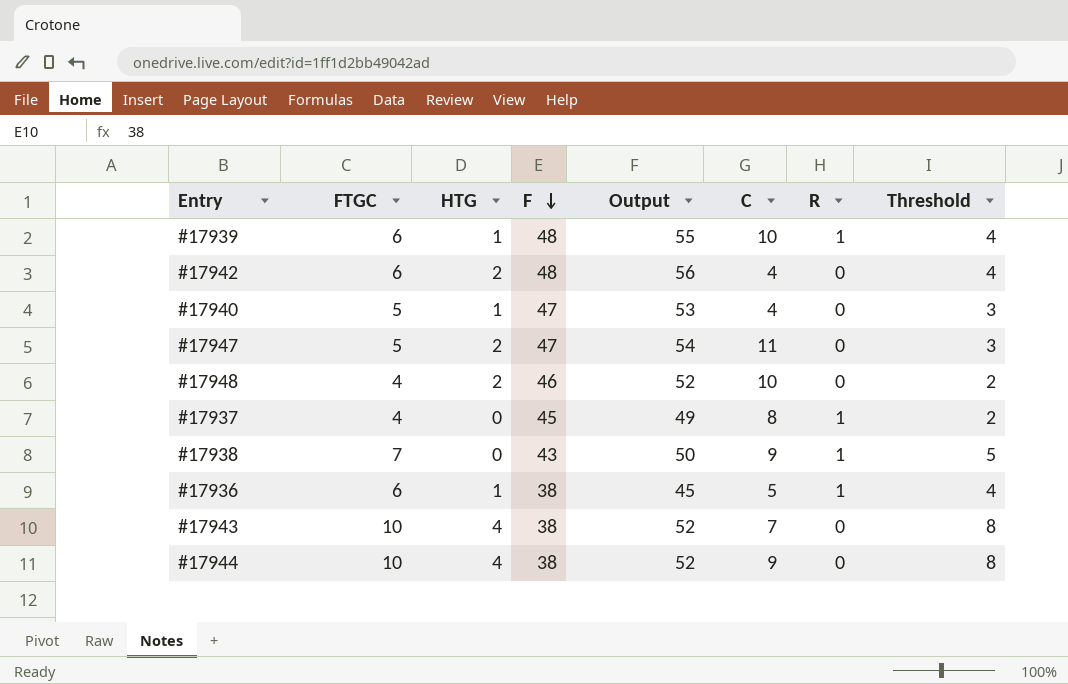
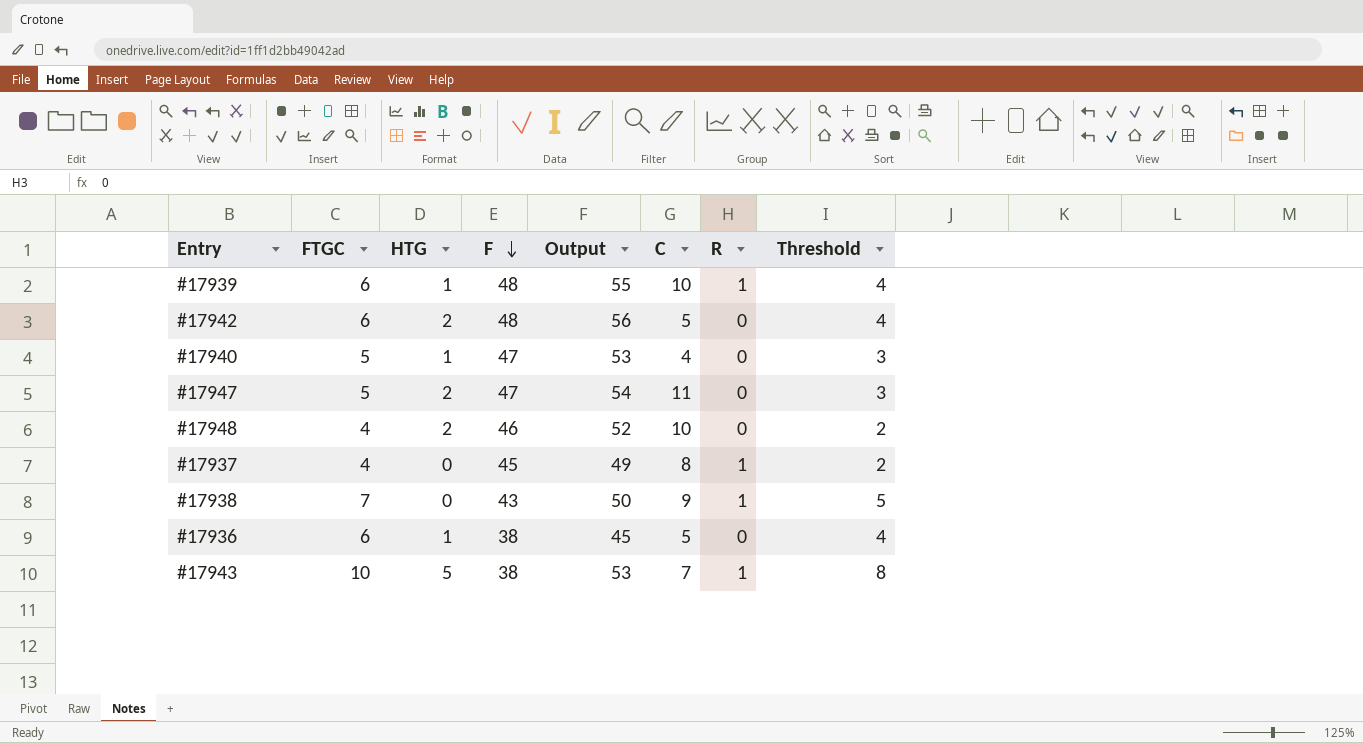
row #17944: 10 | 4 | 38 | 52 | 9 | 0 | 8 -> none
#17942 | C: 4 -> 5
#17936 | R: 1 -> 0
#17943 | HTG: 4 -> 5
#17943 | Output: 52 -> 53
#17943 | R: 0 -> 1

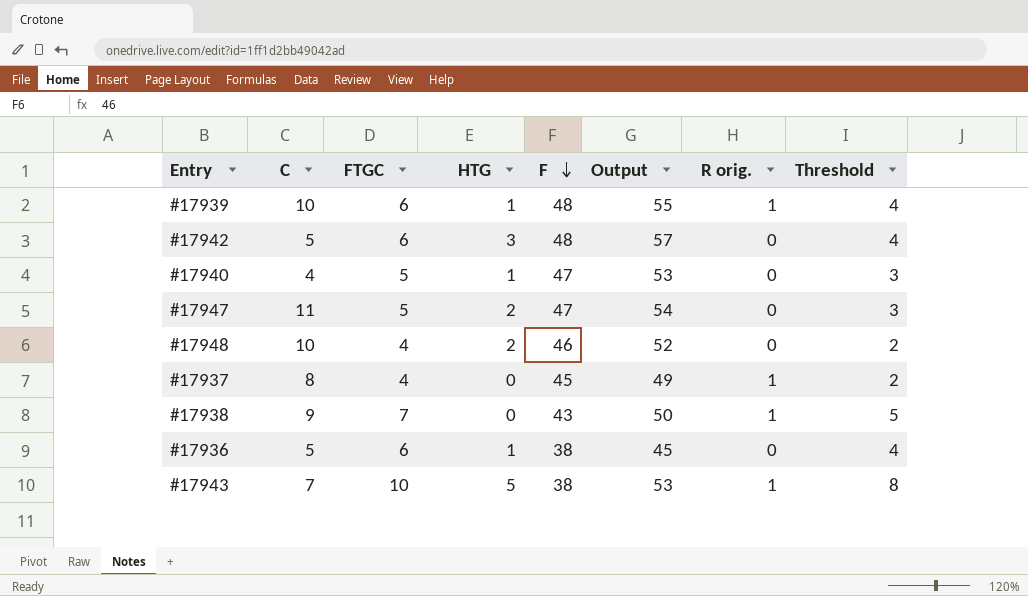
column C | position: 6 -> 2
column name: R -> R orig.
#17942 | HTG: 2 -> 3
#17942 | Output: 56 -> 57

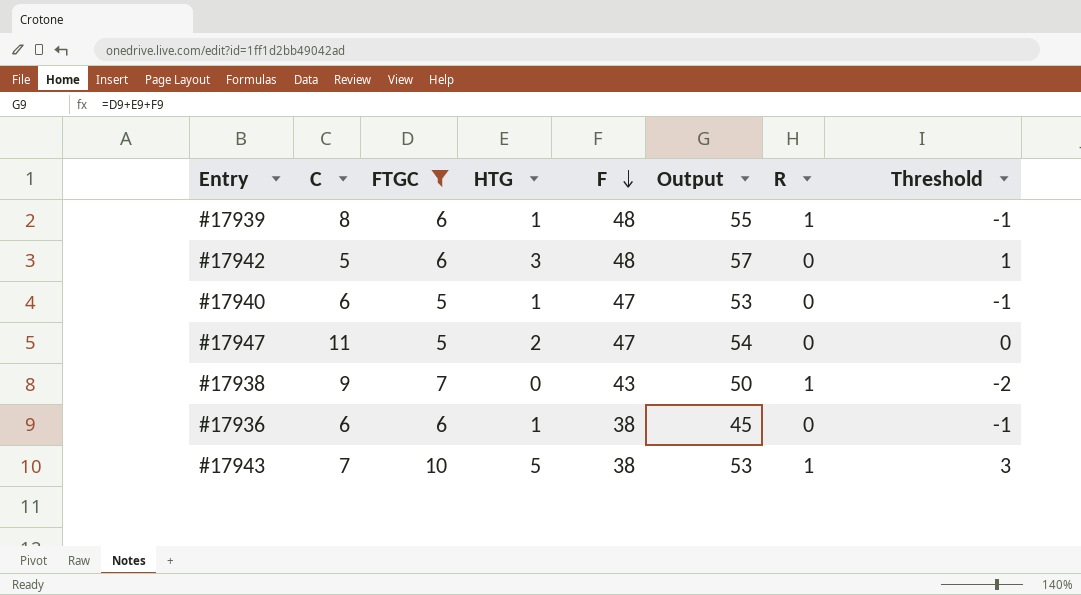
filter: none -> FTGC != 4
column name: R orig. -> R
column Threshold | formula: [FTGC] - 2 -> [HTG] - 2
#17939 | C: 10 -> 8
#17940 | C: 4 -> 6
#17936 | C: 5 -> 6

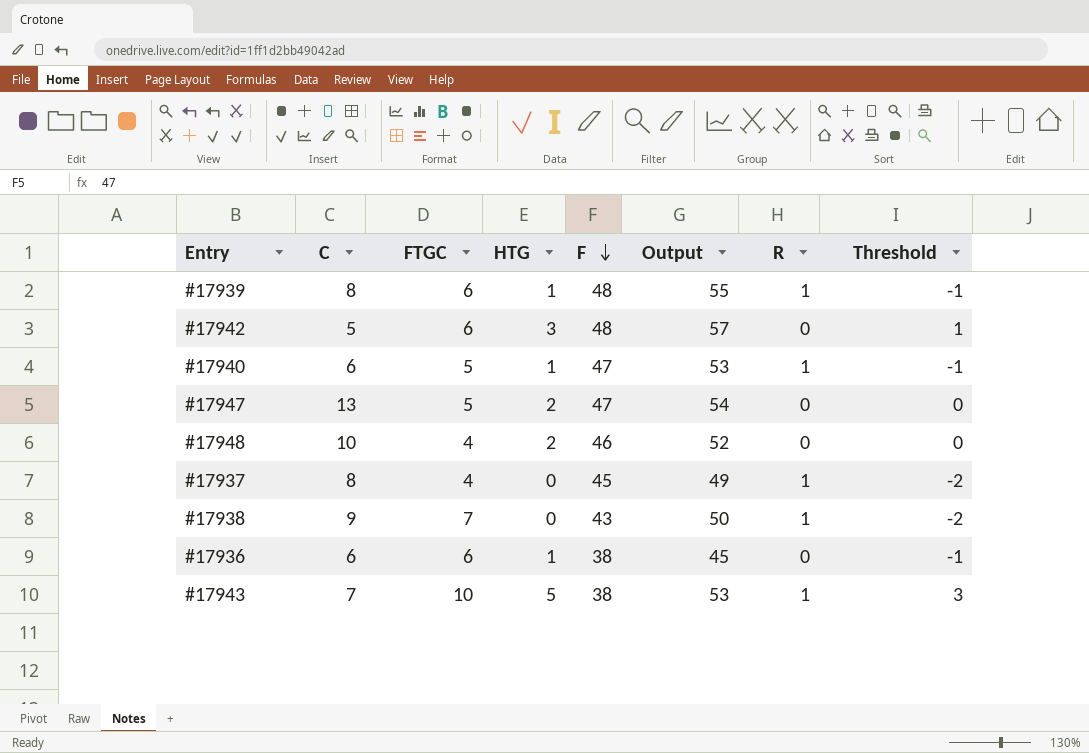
filter: FTGC != 4 -> none
#17940 | R: 0 -> 1
#17947 | C: 11 -> 13

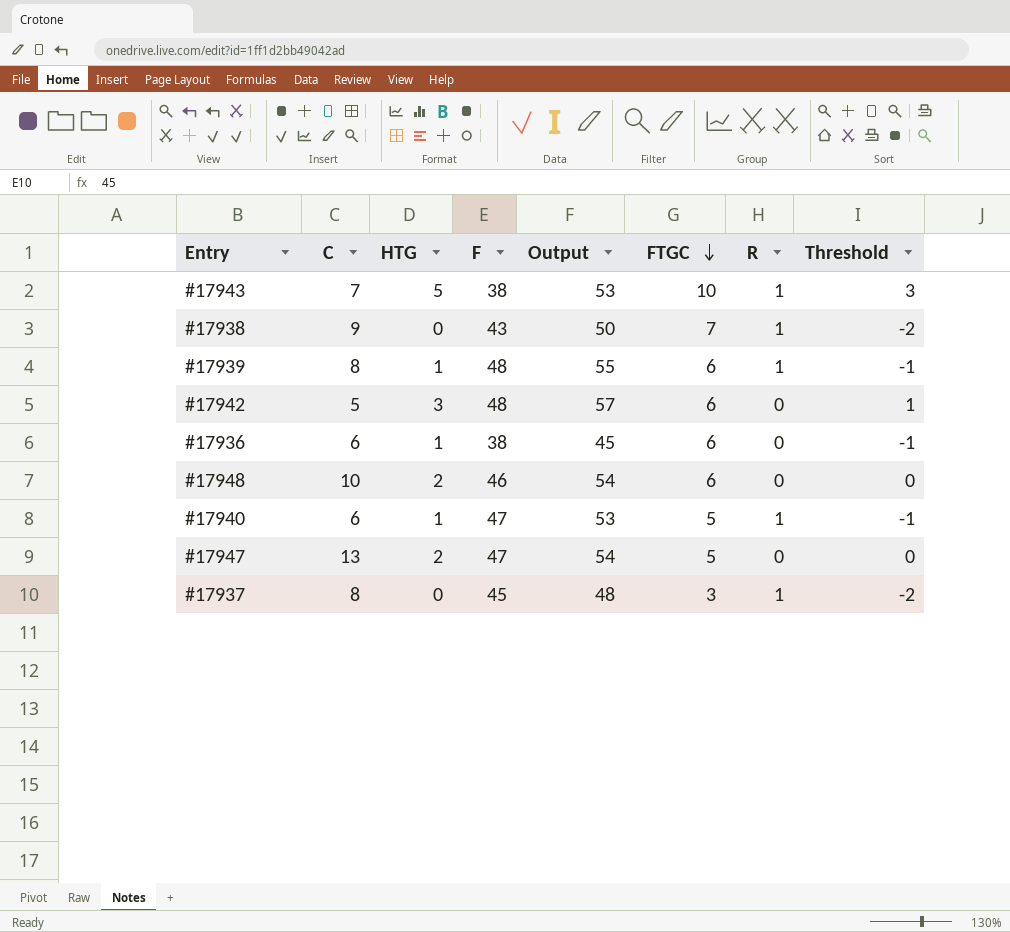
row order: F descending -> FTGC descending
column FTGC | position: 3 -> 6
#17948 | Output: 52 -> 54
#17948 | FTGC: 4 -> 6
#17937 | Output: 49 -> 48
#17937 | FTGC: 4 -> 3

